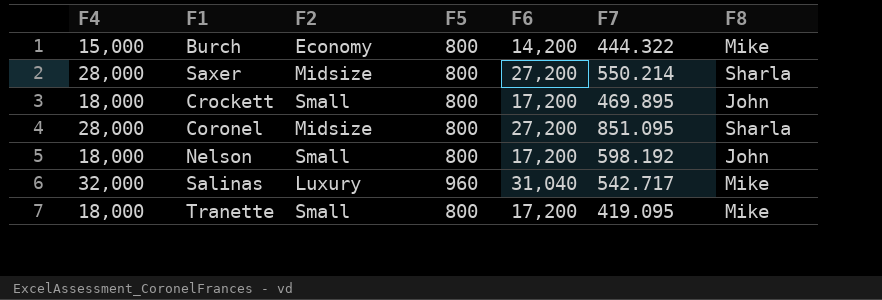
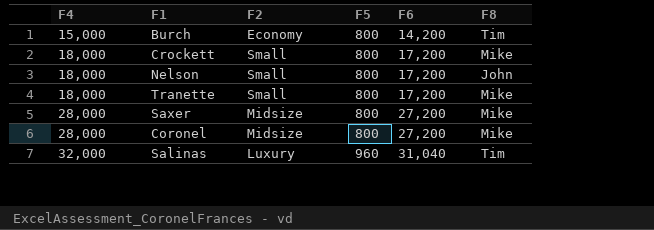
row order: none -> F4 ascending
column F7 | position: 6 -> none
Burch | F8: Mike -> Tim
Crockett | F8: John -> Mike
Saxer | F8: Sharla -> Mike
Coronel | F8: Sharla -> Mike
Salinas | F8: Mike -> Tim

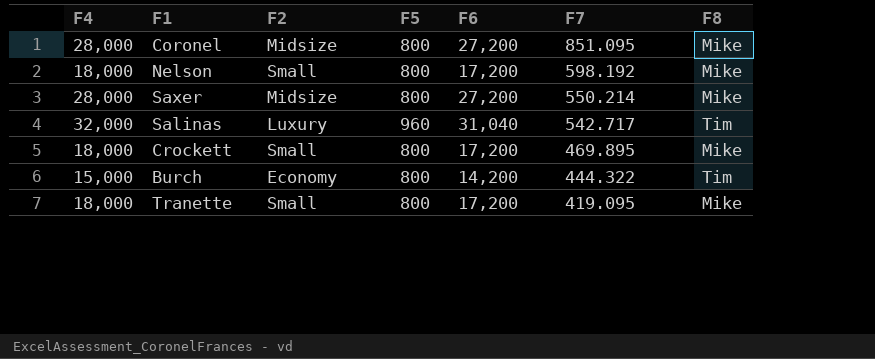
row order: F4 ascending -> F7 descending
column F7 | position: none -> 6
Nelson | F8: John -> Mike

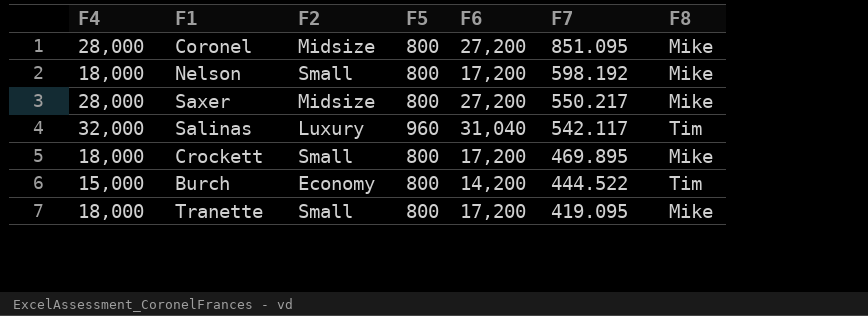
Saxer | F7: 550.214 -> 550.217
Salinas | F7: 542.717 -> 542.117
Burch | F7: 444.322 -> 444.522

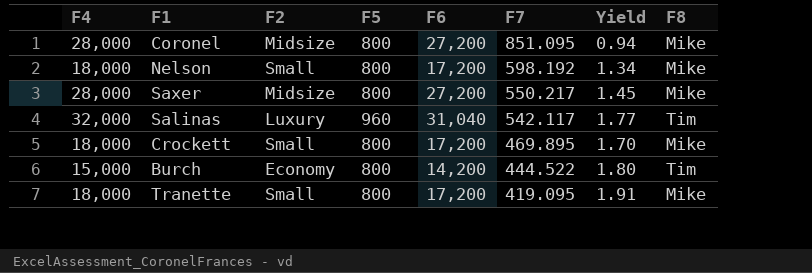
column Yield | formula: none -> [F5] / [F7]

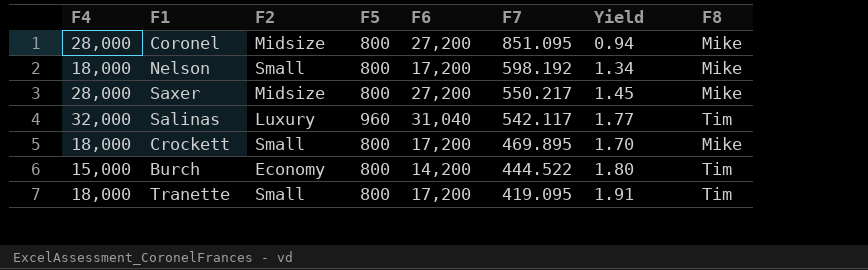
Tranette | F8: Mike -> Tim

